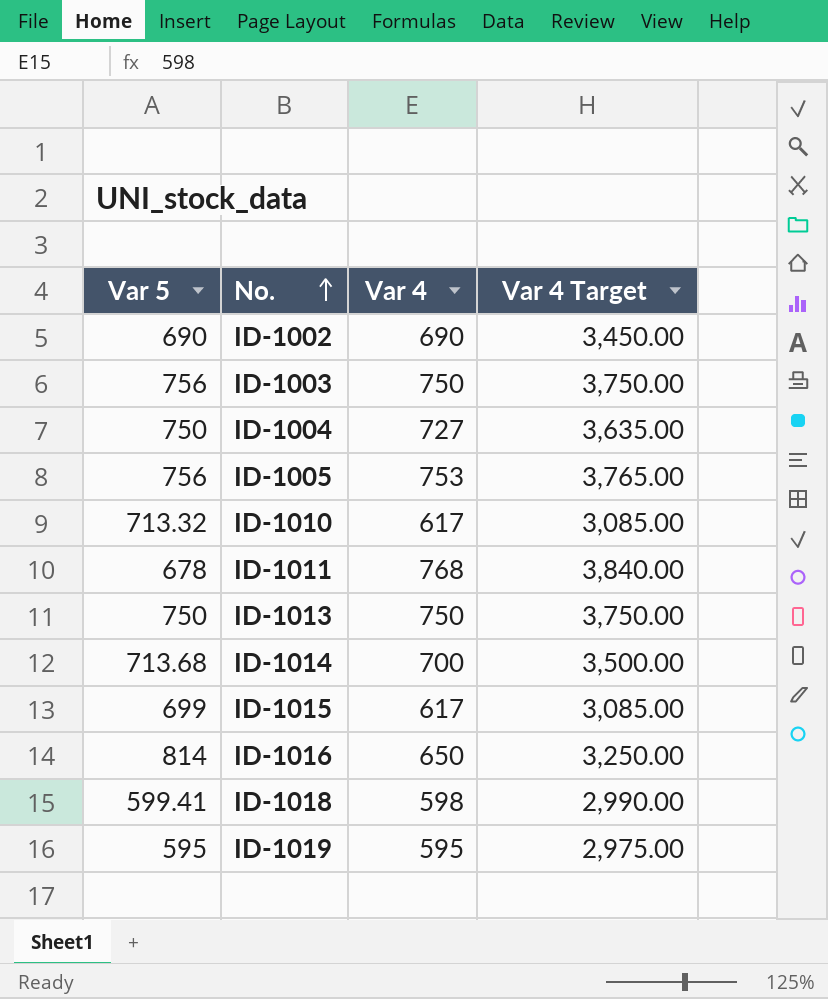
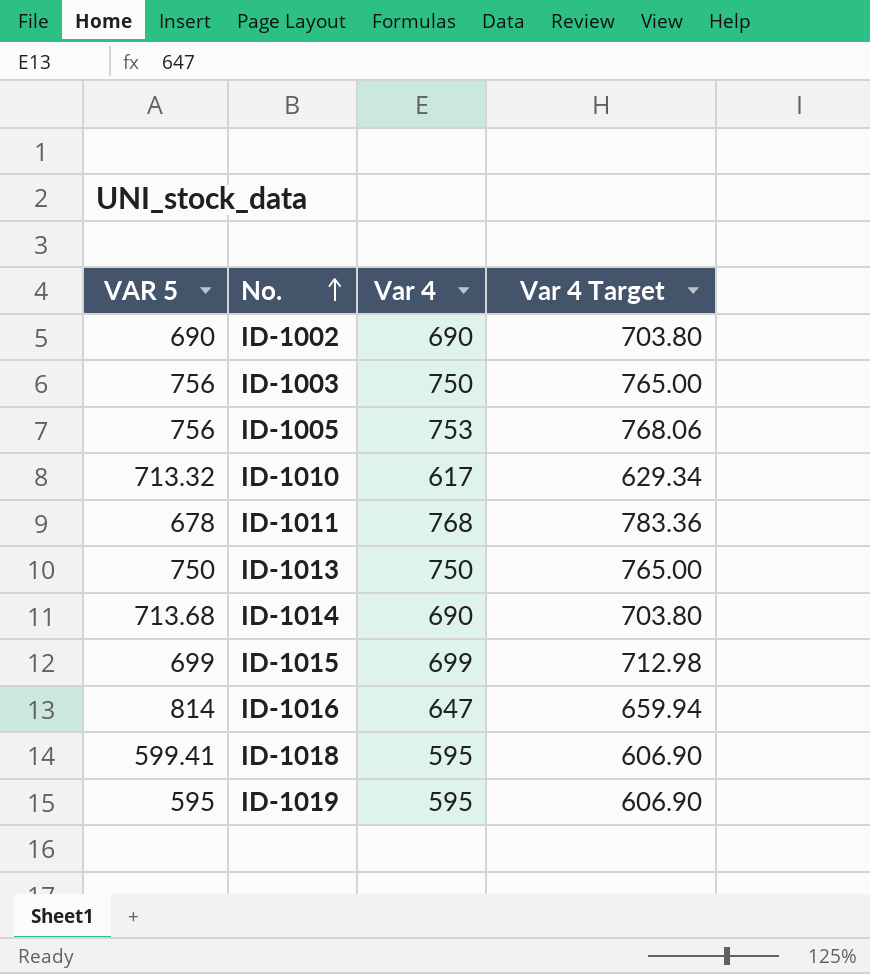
column name: Var 5 -> VAR 5
column Var 4 Target | formula: [Var 4] * 5 -> [Var 4] * 1.02
row ID-1004: 750 | 727 | 3,635.00 -> none
ID-1014 | Var 4: 700 -> 690
ID-1015 | Var 4: 617 -> 699
ID-1016 | Var 4: 650 -> 647
ID-1018 | Var 4: 598 -> 595

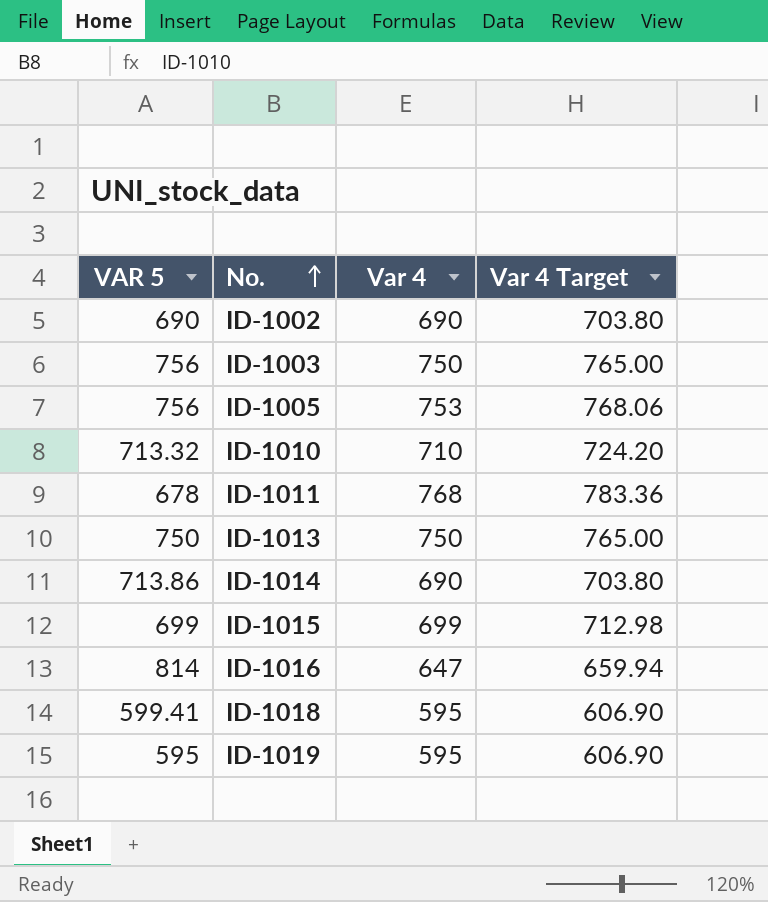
ID-1010 | Var 4: 617 -> 710
ID-1010 | Var 4 Target: 629.34 -> 724.20
ID-1014 | VAR 5: 713.68 -> 713.86

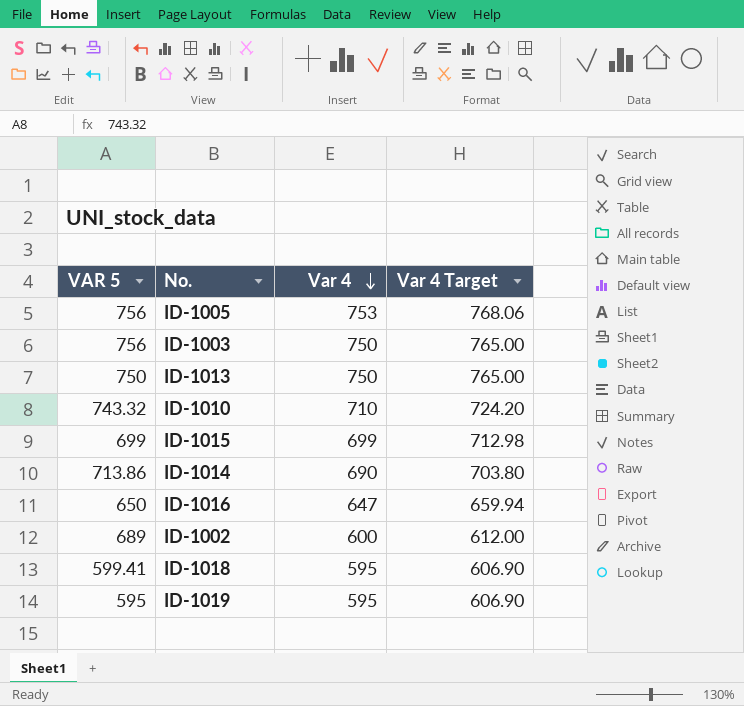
row order: No. ascending -> Var 4 descending
row ID-1011: 678 | 768 | 783.36 -> none
ID-1010 | VAR 5: 713.32 -> 743.32
ID-1016 | VAR 5: 814 -> 650
ID-1002 | VAR 5: 690 -> 689
ID-1002 | Var 4: 690 -> 600
ID-1002 | Var 4 Target: 703.80 -> 612.00

